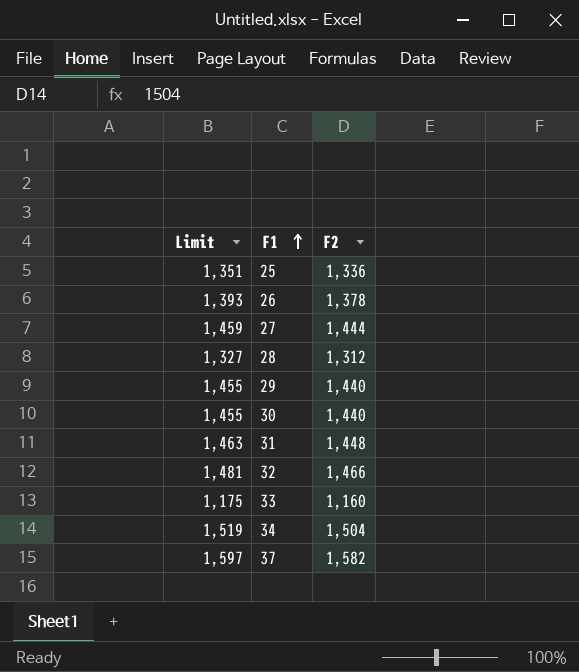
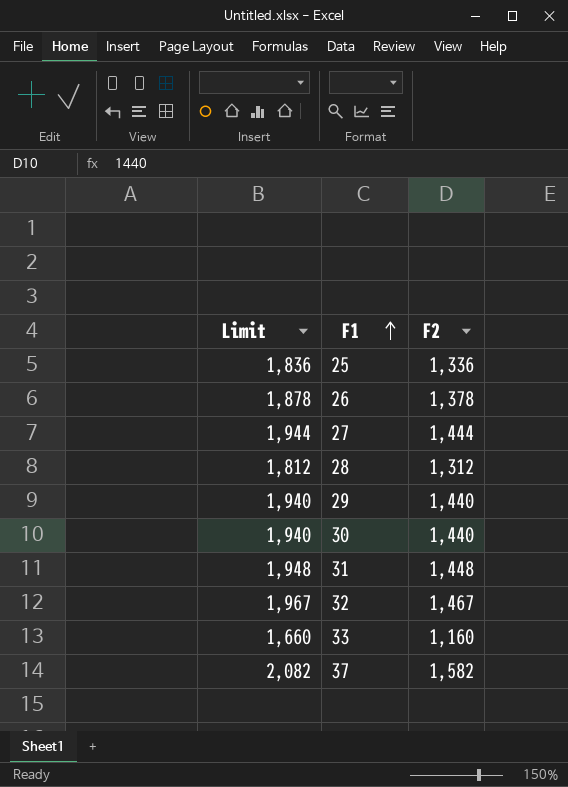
column Limit | formula: [F2] + 15 -> [F2] + 500
row 34: 1,519 | 1,504 -> none
32 | F2: 1,466 -> 1,467

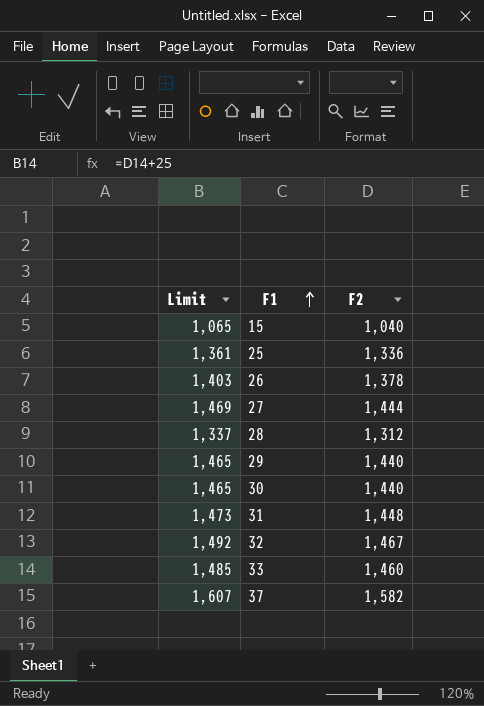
column Limit | formula: [F2] + 500 -> [F2] + 25
row 15: none -> 1,065 | 1,040
33 | F2: 1,160 -> 1,460

